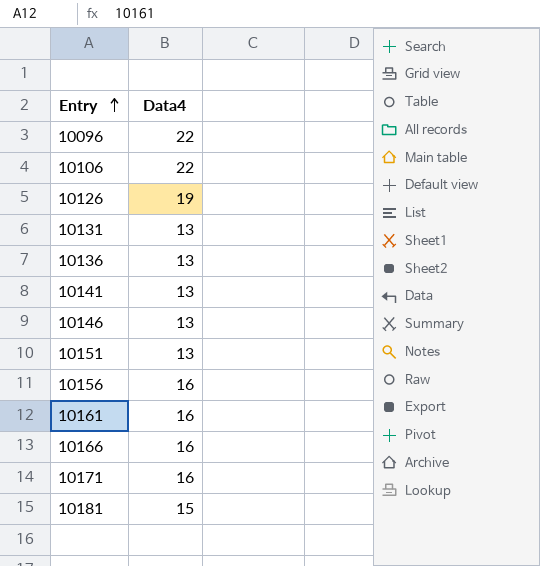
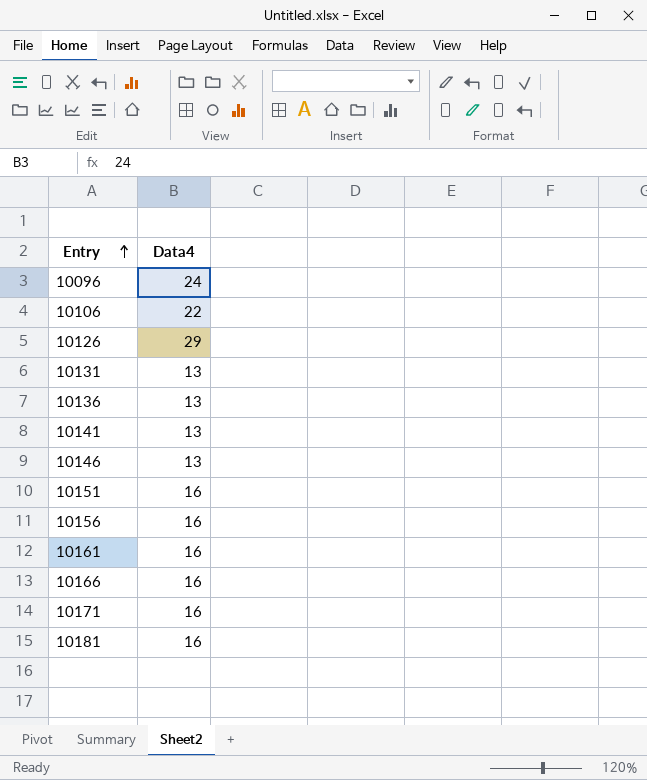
10096 | Data4: 22 -> 24
10126 | Data4: 19 -> 29
10151 | Data4: 13 -> 16
10181 | Data4: 15 -> 16

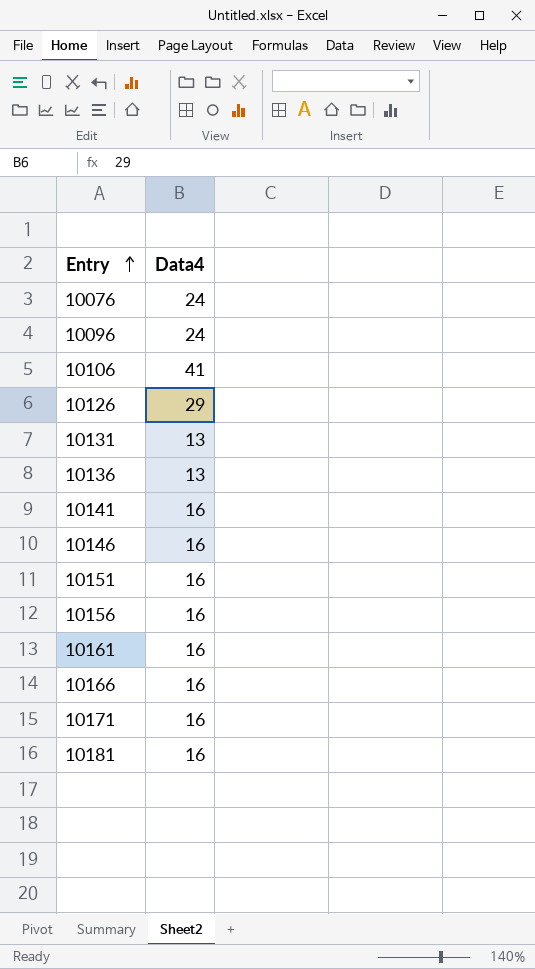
row 10076: none -> 24
10106 | Data4: 22 -> 41
10141 | Data4: 13 -> 16
10146 | Data4: 13 -> 16

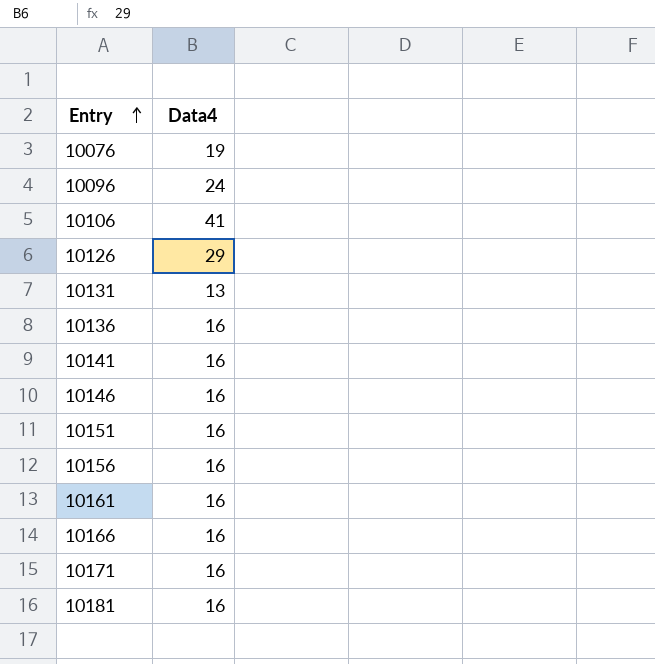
10076 | Data4: 24 -> 19
10136 | Data4: 13 -> 16

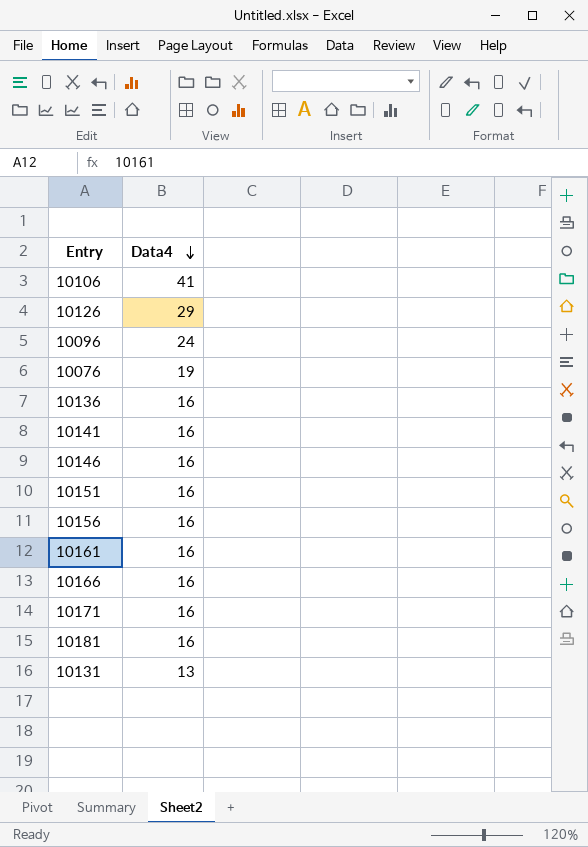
row order: Entry ascending -> Data4 descending

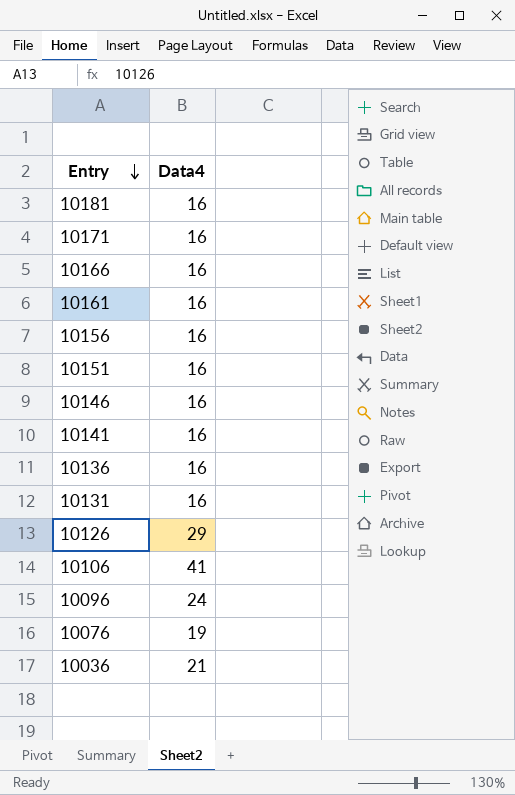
row order: Data4 descending -> Entry descending
10131 | Data4: 13 -> 16
row 10036: none -> 21

